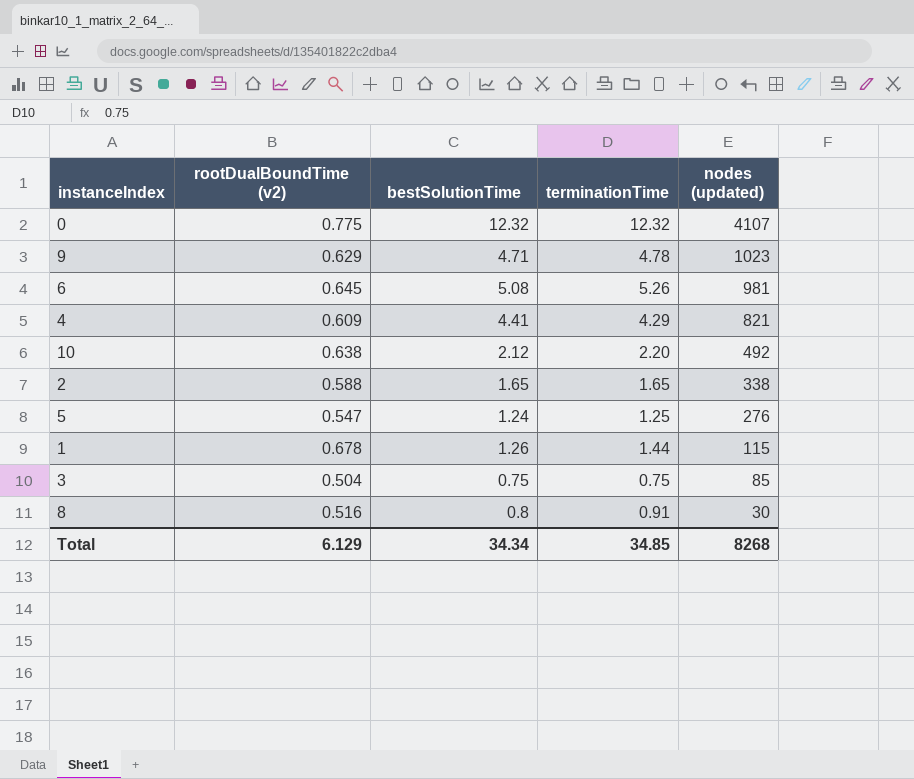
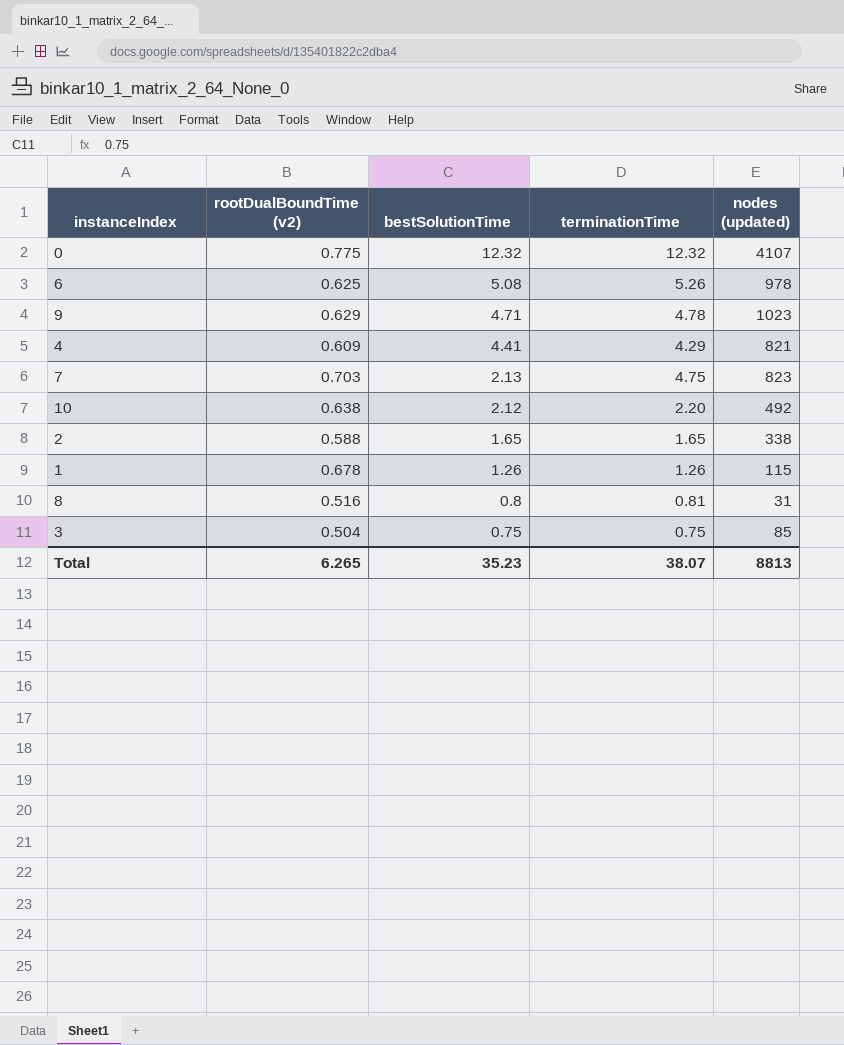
row order: nodes (updated) descending -> bestSolutionTime descending
row 5: 0.547 | 1.24 | 1.25 | 276 -> none
6 | rootDualBoundTime (v2): 0.645 -> 0.625
6 | nodes (updated): 981 -> 978
row 7: none -> 0.703 | 2.13 | 4.75 | 823
1 | terminationTime: 1.44 -> 1.26
8 | terminationTime: 0.91 -> 0.81
8 | nodes (updated): 30 -> 31
Total | rootDualBoundTime (v2): 6.129 -> 6.265
Total | bestSolutionTime: 34.34 -> 35.23
Total | terminationTime: 34.85 -> 38.07
Total | nodes (updated): 8268 -> 8813

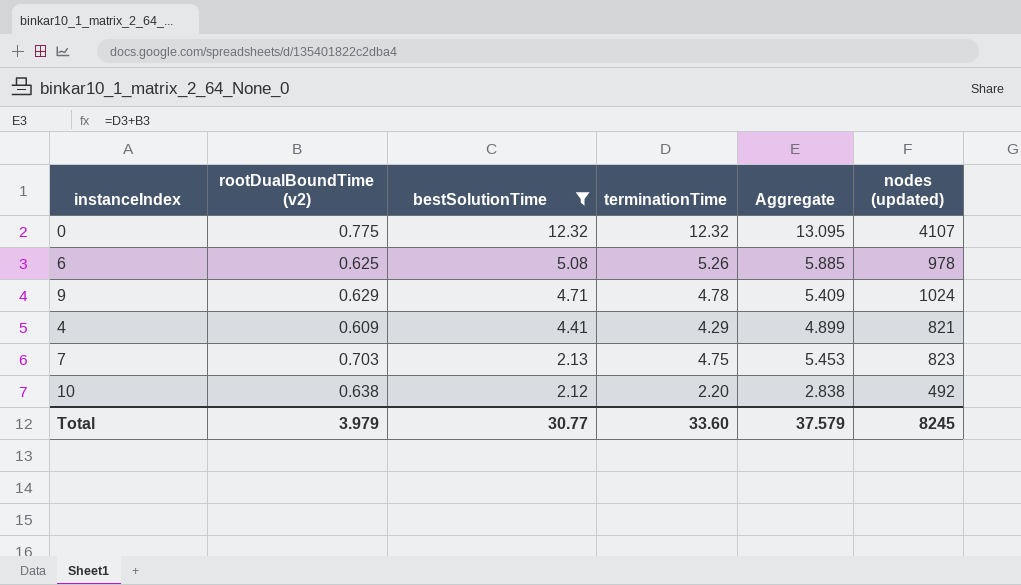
filter: none -> bestSolutionTime >= 2.12
column Aggregate | formula: none -> [rootDualBoundTime (v2)] + [terminationTime]
9 | nodes (updated): 1023 -> 1024
Total | rootDualBoundTime (v2): 6.265 -> 3.979
Total | bestSolutionTime: 35.23 -> 30.77
Total | terminationTime: 38.07 -> 33.60
Total | nodes (updated): 8813 -> 8245

